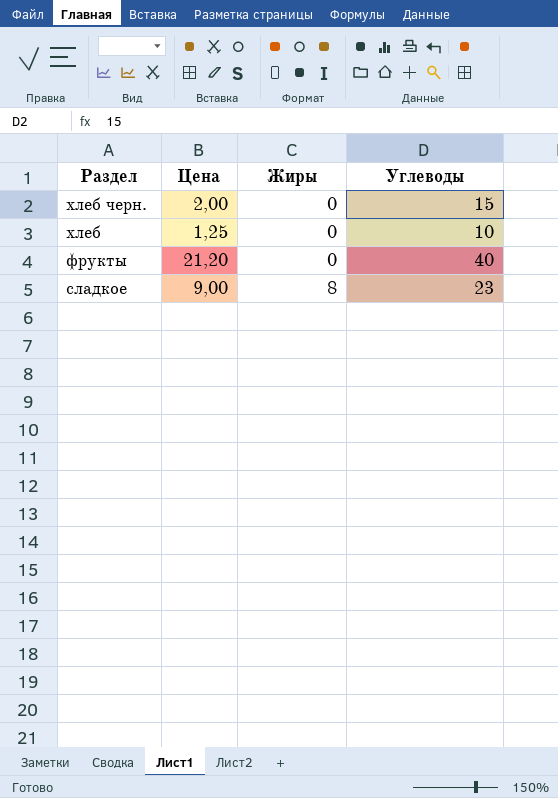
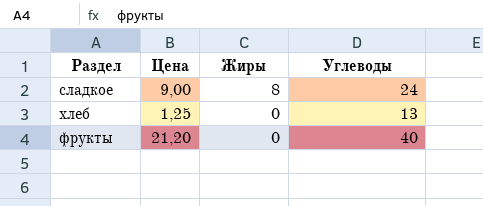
row order: Раздел descending -> Жиры descending
row хлеб черн.: 2,00 | 0 | 15 -> none
сладкое | Углеводы: 23 -> 24
хлеб | Углеводы: 10 -> 13

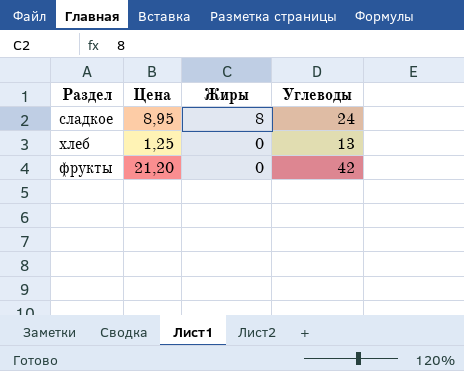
сладкое | Цена: 9,00 -> 8,95
фрукты | Углеводы: 40 -> 42

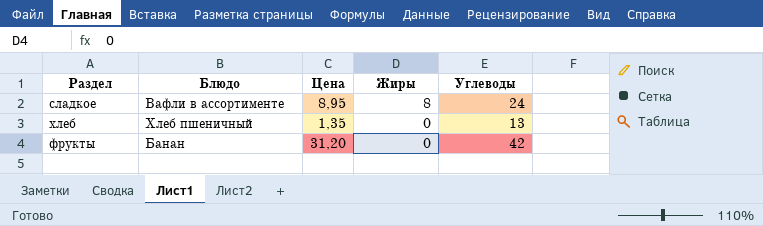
column Блюдо | position: none -> 2
хлеб | Цена: 1,25 -> 1,35
фрукты | Цена: 21,20 -> 31,20

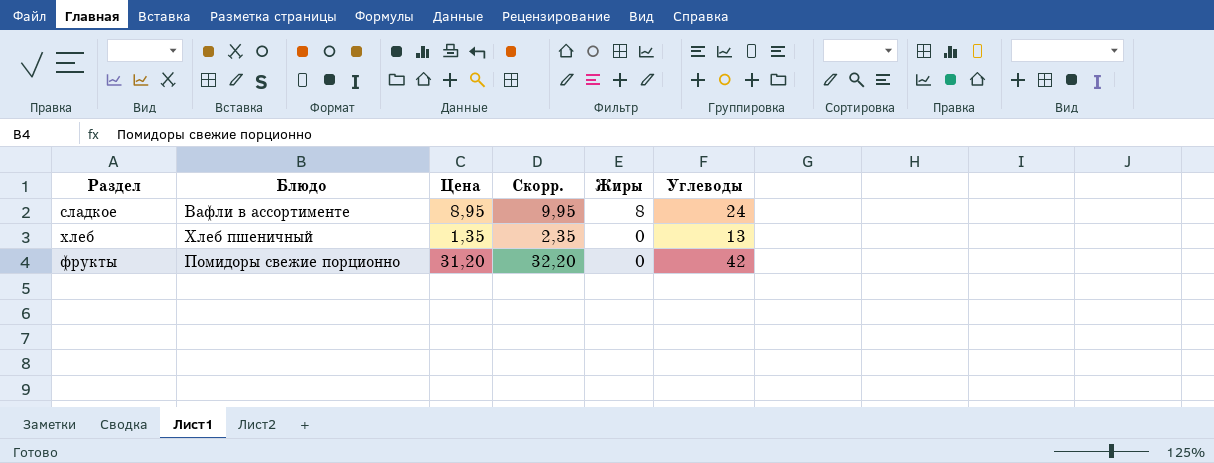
column Скорр. | formula: none -> [Цена] + 1
фрукты | Блюдо: Банан -> Помидоры свежие порционно

